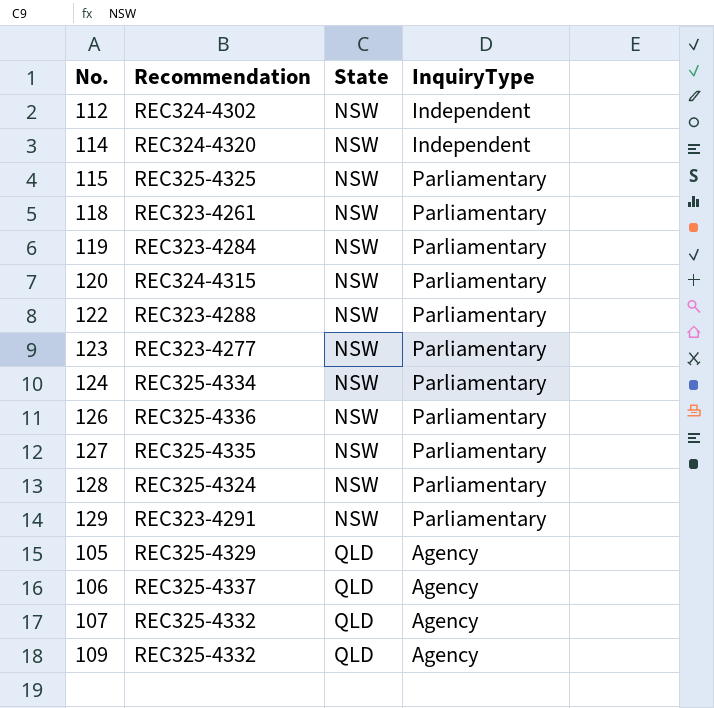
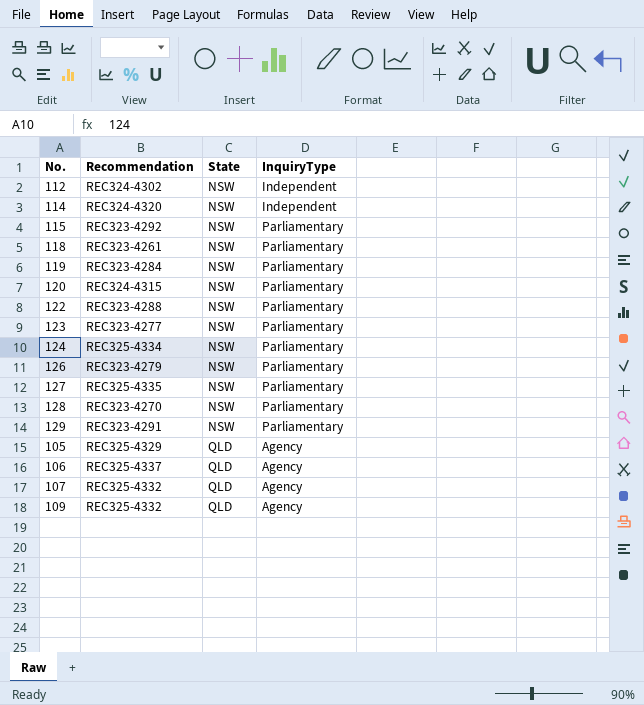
115 | Recommendation: REC325-4325 -> REC323-4292
126 | Recommendation: REC325-4336 -> REC323-4279
128 | Recommendation: REC325-4324 -> REC323-4270

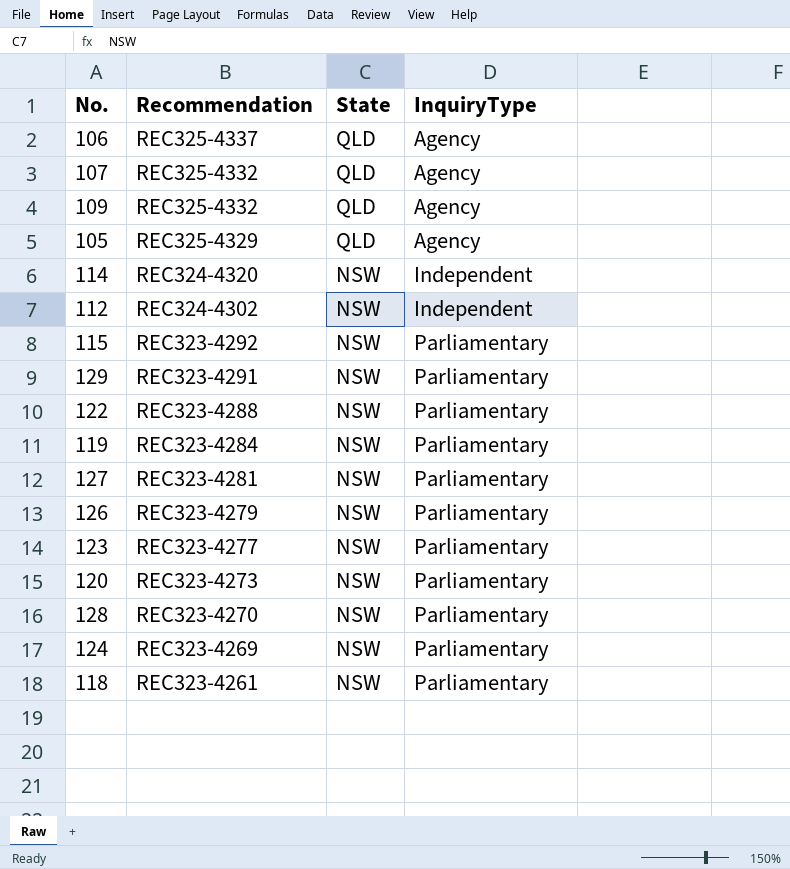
row order: State ascending -> Recommendation descending
127 | Recommendation: REC325-4335 -> REC323-4281
120 | Recommendation: REC324-4315 -> REC323-4273
124 | Recommendation: REC325-4334 -> REC323-4269

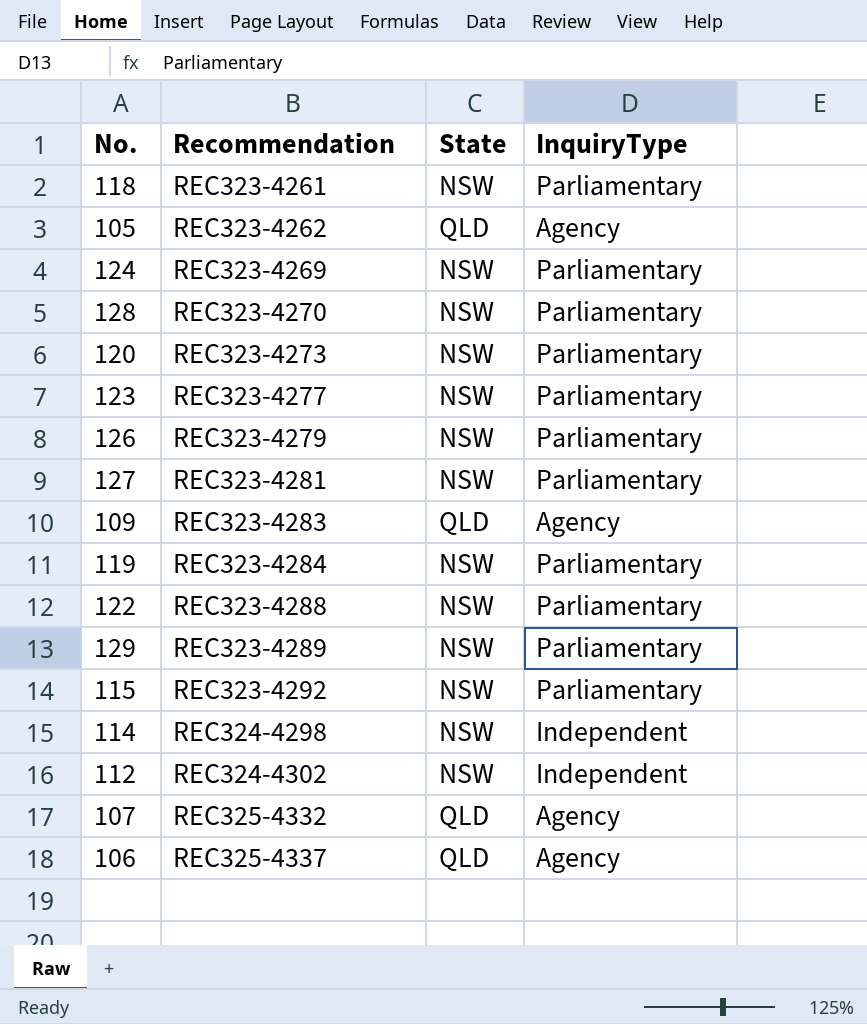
row order: Recommendation descending -> Recommendation ascending
105 | Recommendation: REC325-4329 -> REC323-4262
109 | Recommendation: REC325-4332 -> REC323-4283
129 | Recommendation: REC323-4291 -> REC323-4289
114 | Recommendation: REC324-4320 -> REC324-4298

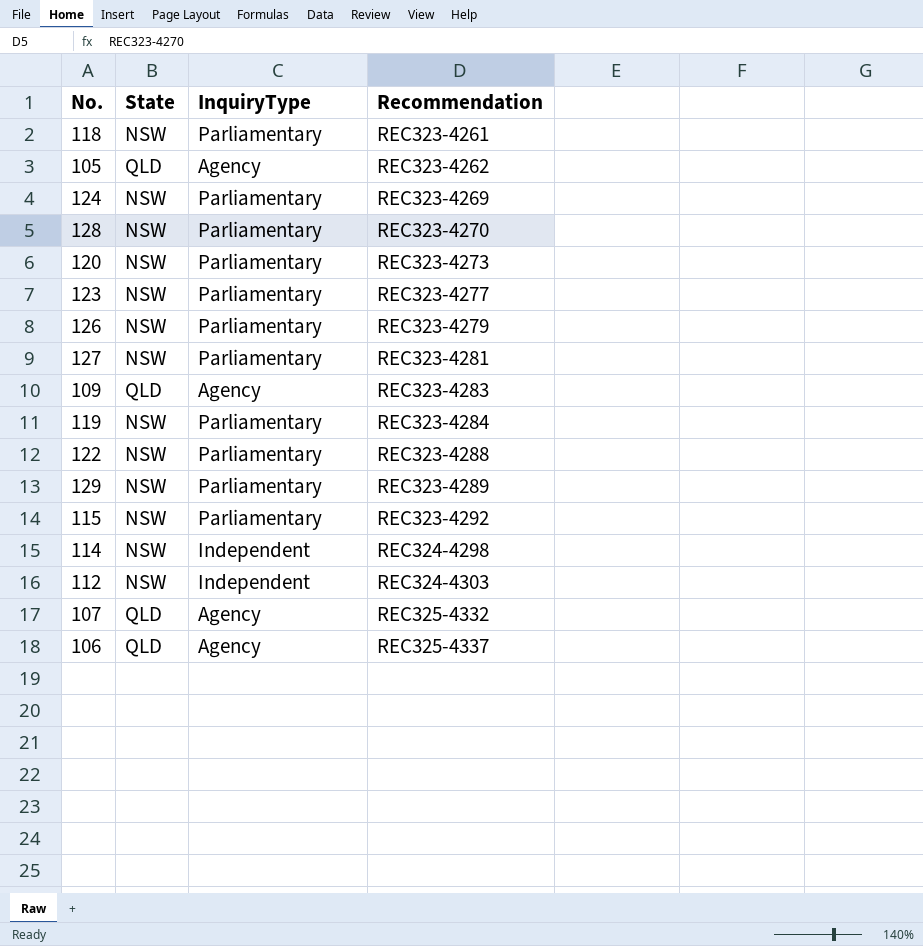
column Recommendation | position: 2 -> 4
112 | Recommendation: REC324-4302 -> REC324-4303

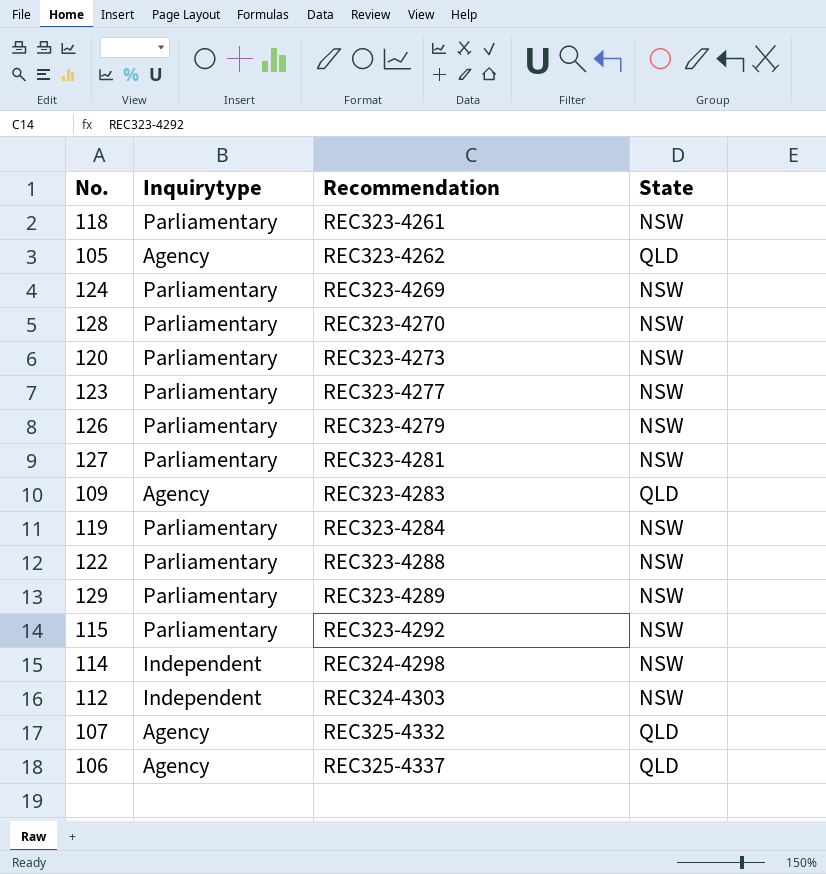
column name: InquiryType -> Inquirytype
column State | position: 2 -> 4

